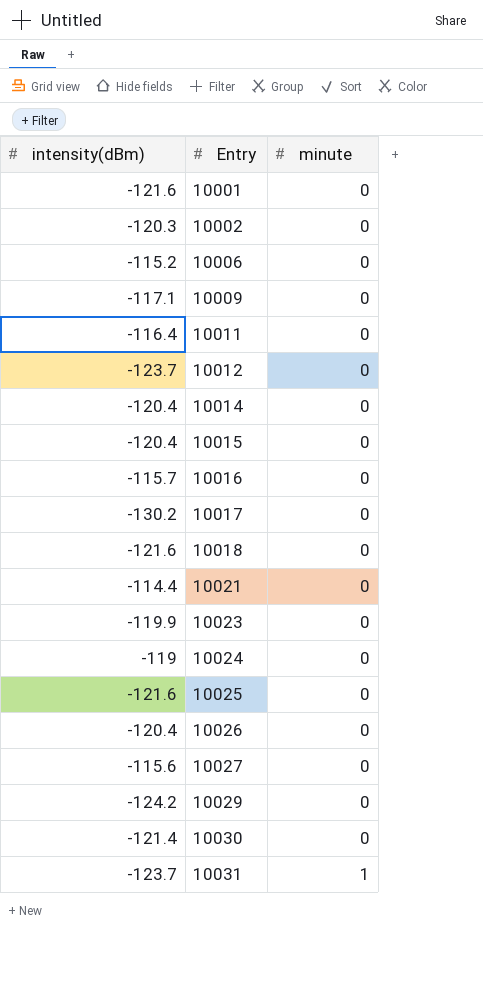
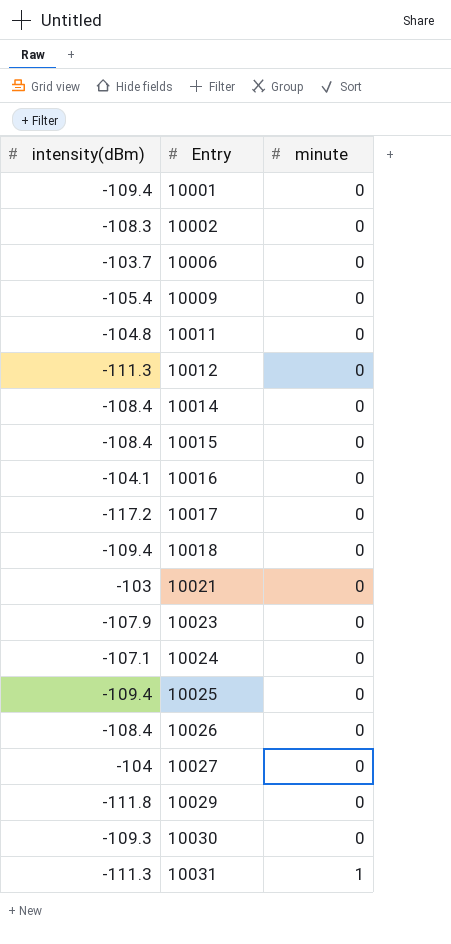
10001 | intensity(dBm): -121.6 -> -109.4
10002 | intensity(dBm): -120.3 -> -108.3
10006 | intensity(dBm): -115.2 -> -103.7
10009 | intensity(dBm): -117.1 -> -105.4
10011 | intensity(dBm): -116.4 -> -104.8
10012 | intensity(dBm): -123.7 -> -111.3
10014 | intensity(dBm): -120.4 -> -108.4
10015 | intensity(dBm): -120.4 -> -108.4
10016 | intensity(dBm): -115.7 -> -104.1
10017 | intensity(dBm): -130.2 -> -117.2
10018 | intensity(dBm): -121.6 -> -109.4
10021 | intensity(dBm): -114.4 -> -103
10023 | intensity(dBm): -119.9 -> -107.9
10024 | intensity(dBm): -119 -> -107.1
10025 | intensity(dBm): -121.6 -> -109.4
10026 | intensity(dBm): -120.4 -> -108.4
10027 | intensity(dBm): -115.6 -> -104
10029 | intensity(dBm): -124.2 -> -111.8
10030 | intensity(dBm): -121.4 -> -109.3
10031 | intensity(dBm): -123.7 -> -111.3

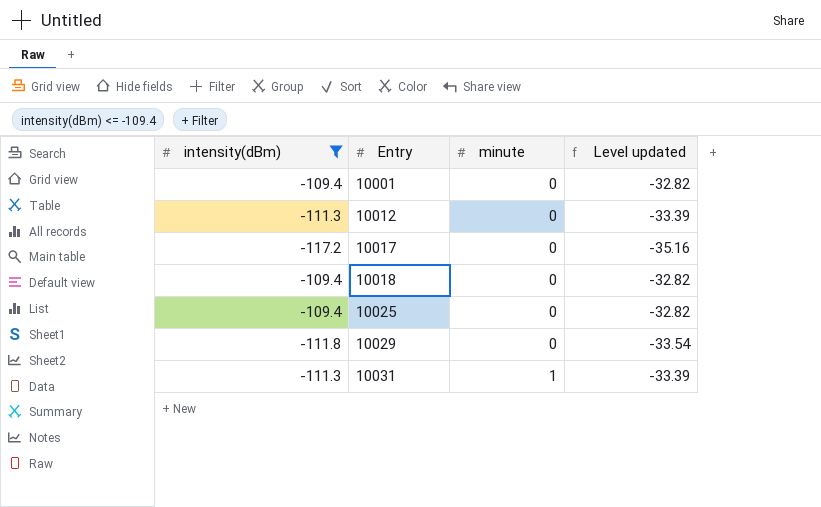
filter: none -> intensity(dBm) <= -109.4
column Level updated | formula: none -> [intensity(dBm)] * 0.3

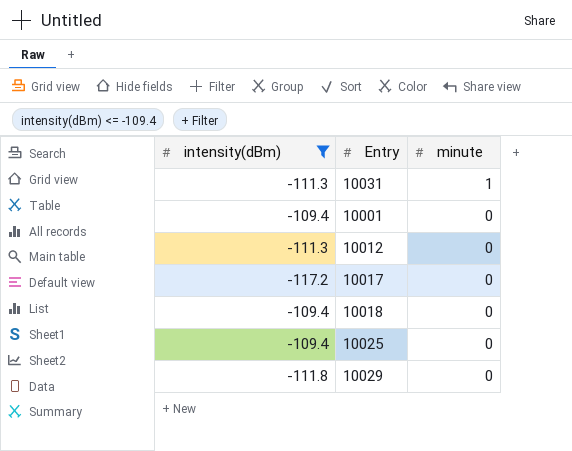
row order: Entry ascending -> minute descending
column Level updated | formula: [intensity(dBm)] * 0.3 -> none

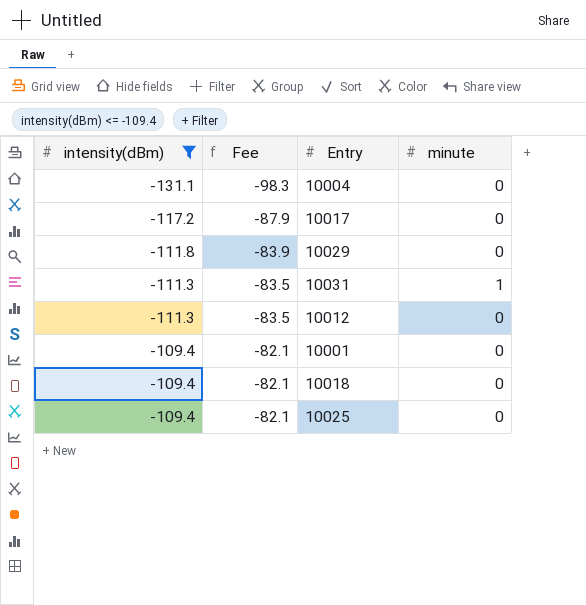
row order: minute descending -> intensity(dBm) ascending
column Fee | formula: none -> [intensity(dBm)] * 0.75
row 10004: none -> -131.1 | -98.3 | 0

